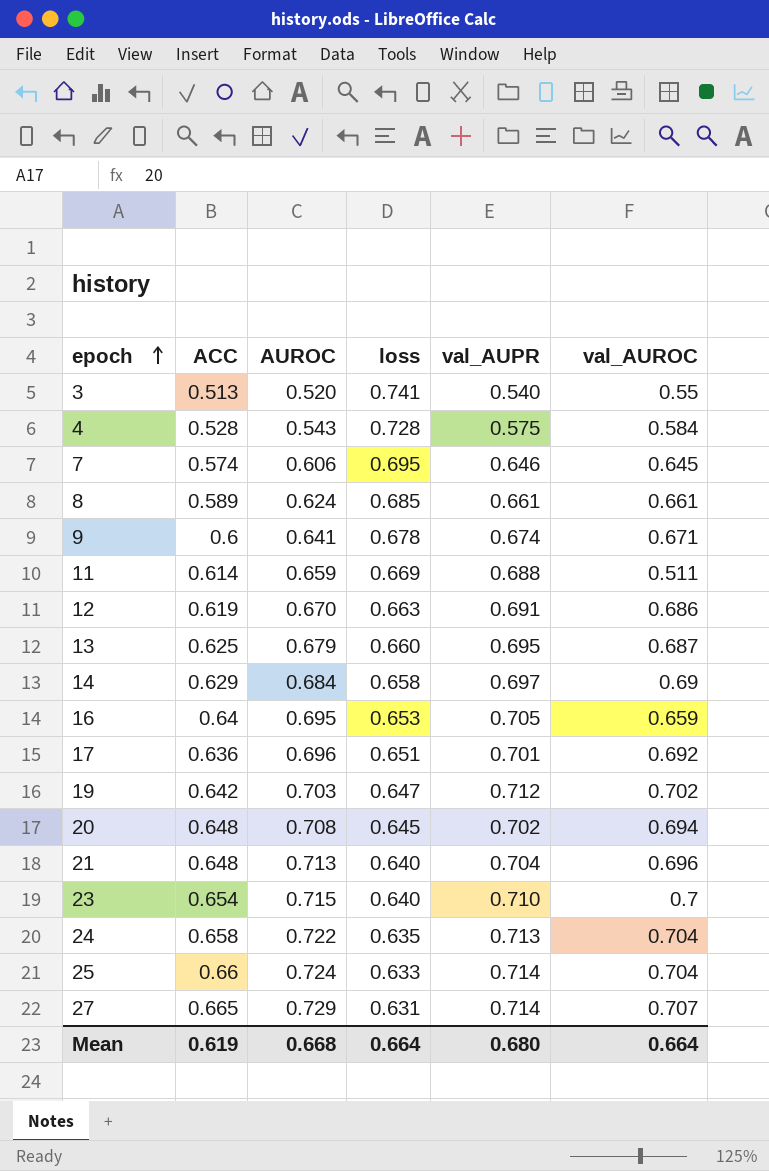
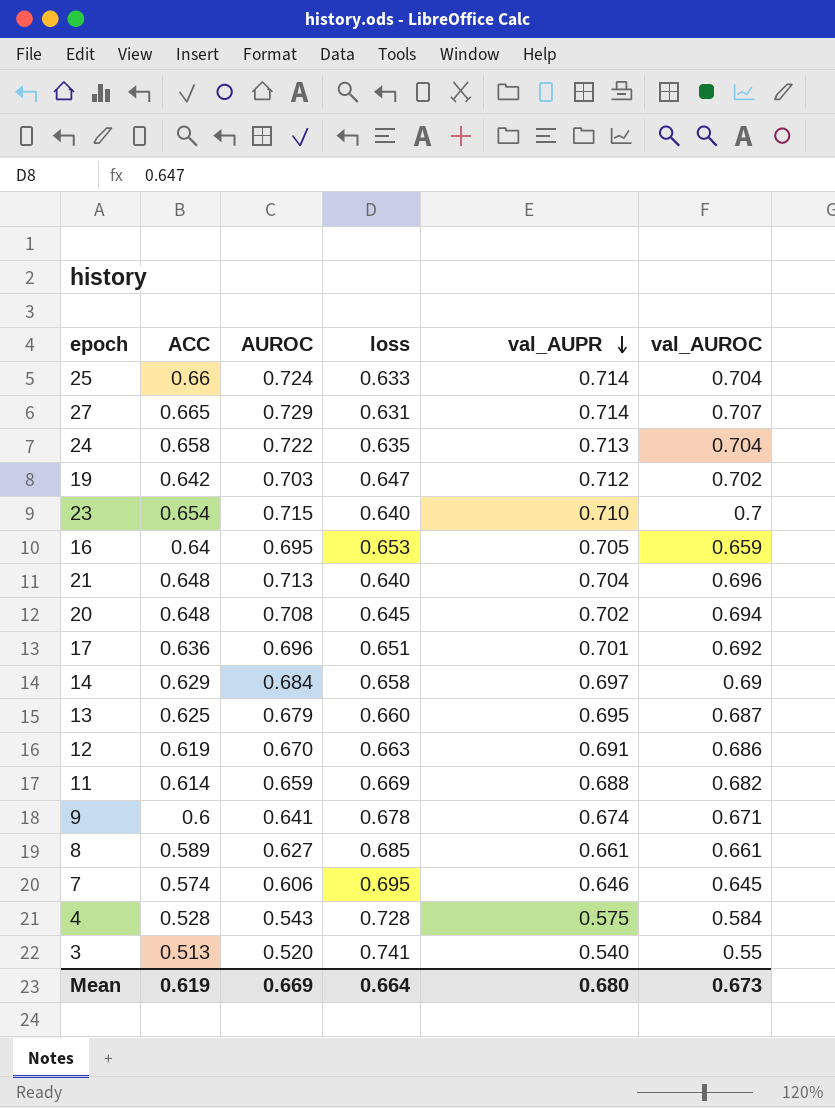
row order: epoch ascending -> val_AUPR descending
11 | val_AUROC: 0.511 -> 0.682
8 | AUROC: 0.624 -> 0.627
Mean | AUROC: 0.668 -> 0.669
Mean | val_AUROC: 0.664 -> 0.673

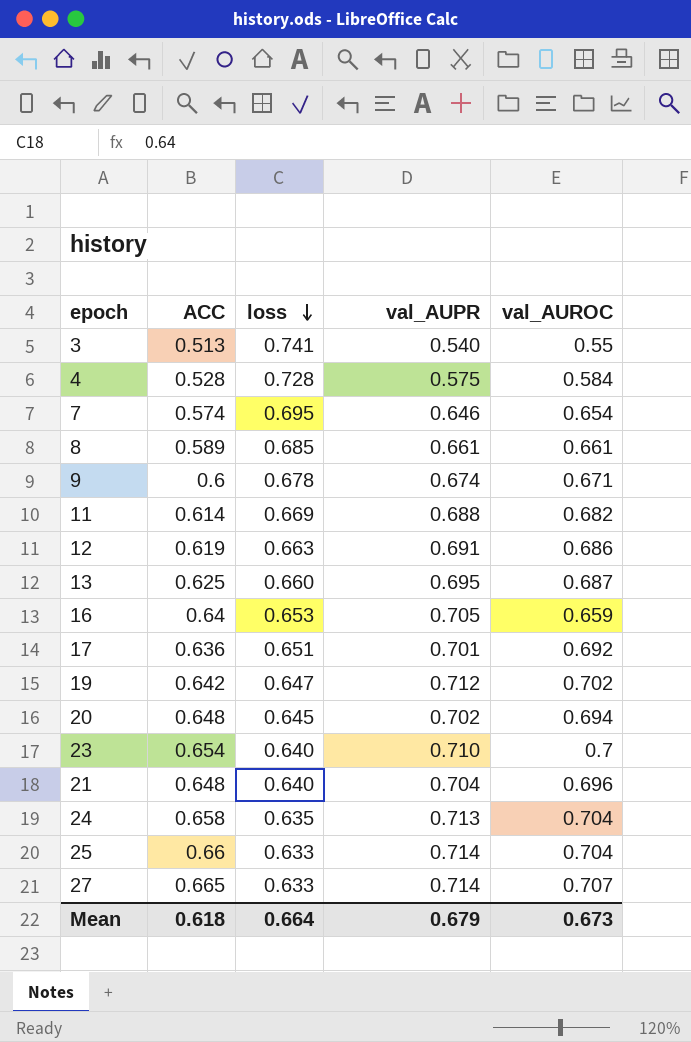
row order: val_AUPR descending -> loss descending
column AUROC | position: 3 -> none
row 14: 0.629 | 0.684 | 0.658 | 0.697 | 0.69 -> none
7 | val_AUROC: 0.645 -> 0.654
27 | loss: 0.631 -> 0.633
Mean | ACC: 0.619 -> 0.618
Mean | val_AUPR: 0.680 -> 0.679

